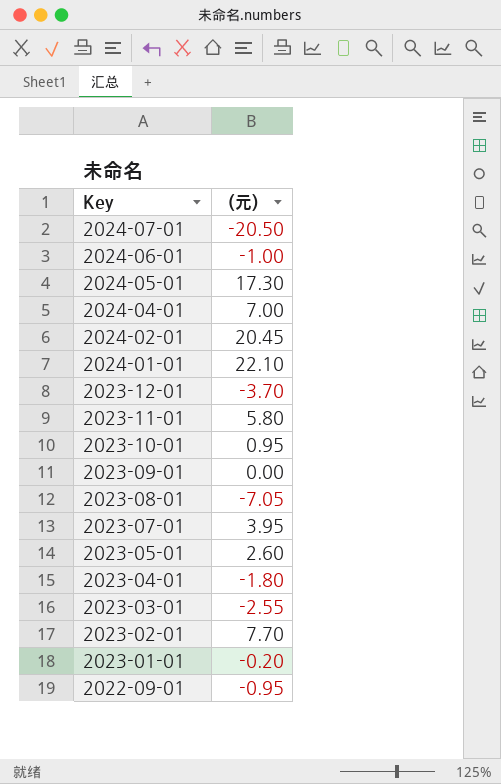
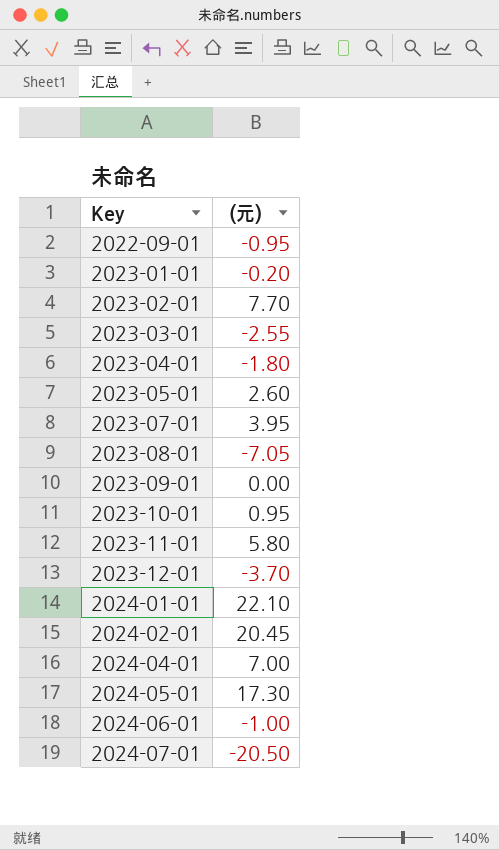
row order: Key descending -> Key ascending

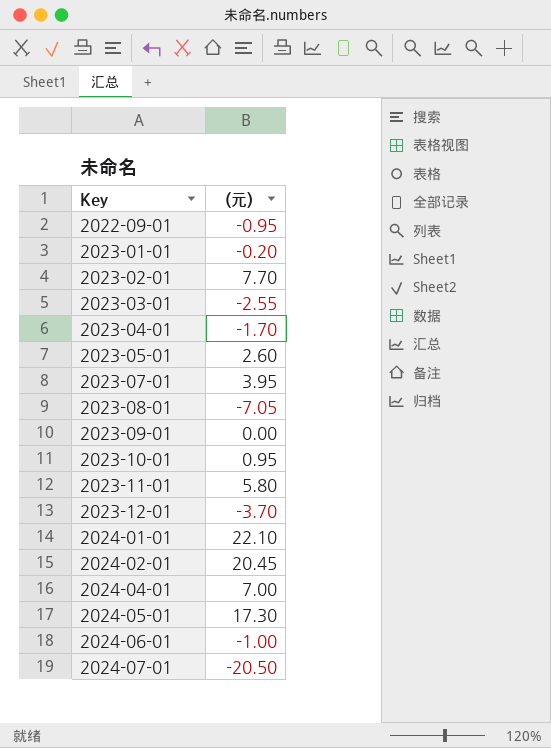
2023-04-01 | (元): -1.80 -> -1.70

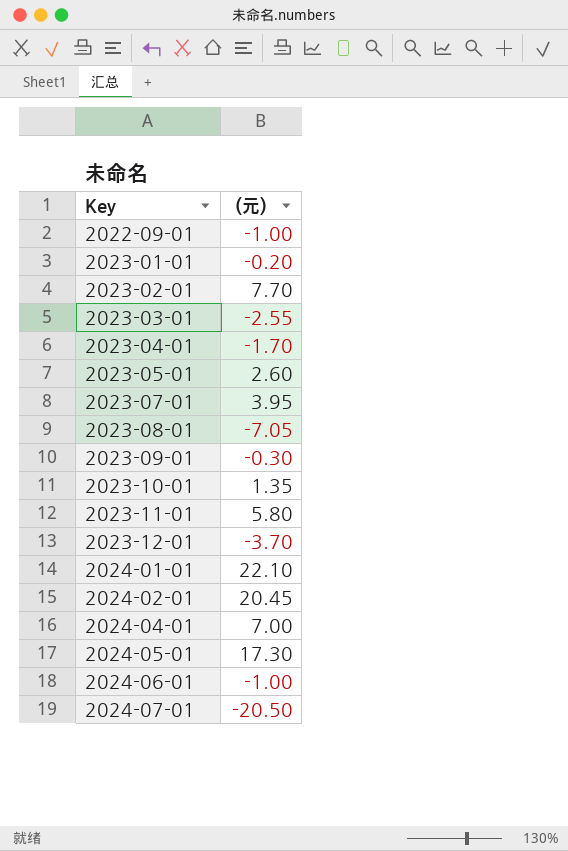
2022-09-01 | (元): -0.95 -> -1.00
2023-09-01 | (元): 0.00 -> -0.30
2023-10-01 | (元): 0.95 -> 1.35

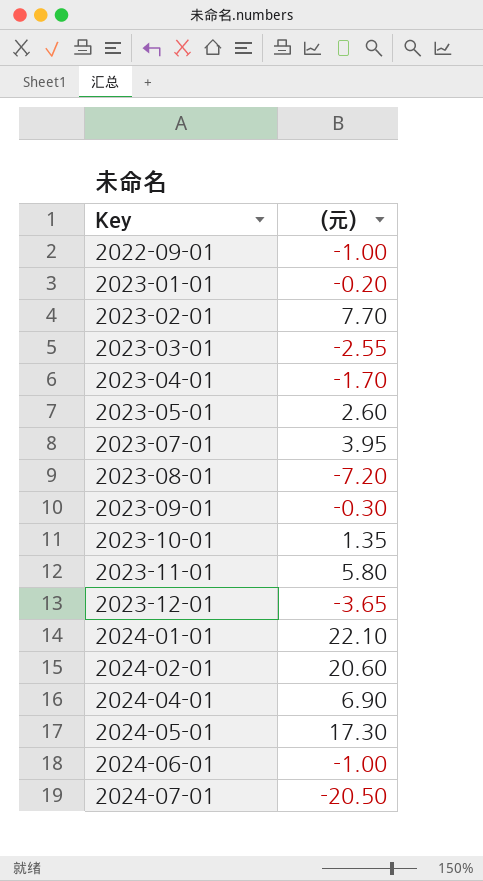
2023-08-01 | (元): -7.05 -> -7.20
2023-12-01 | (元): -3.70 -> -3.65
2024-02-01 | (元): 20.45 -> 20.60
2024-04-01 | (元): 7.00 -> 6.90

